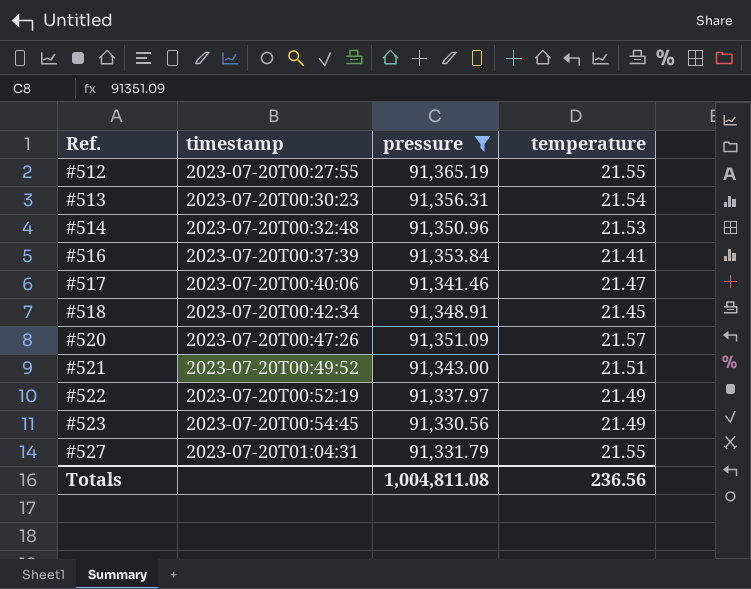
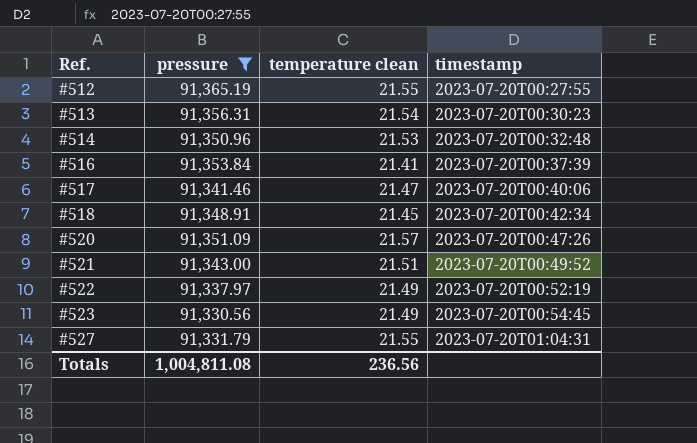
column name: temperature -> temperature clean
column timestamp | position: 2 -> 4

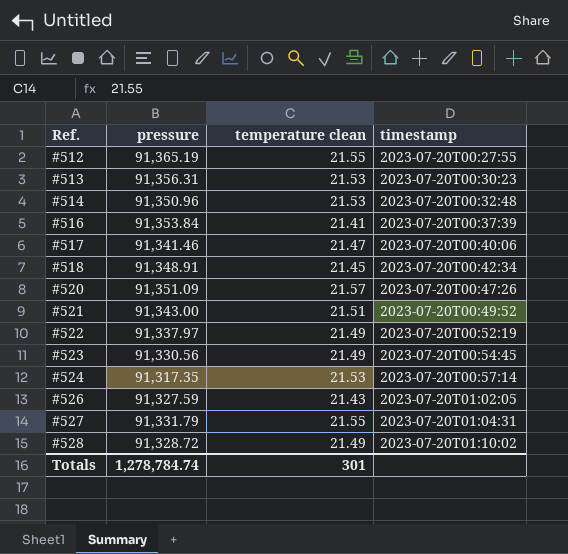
filter: pressure >= 91,330.56 -> none
#513 | temperature clean: 21.54 -> 21.53
Totals | pressure: 1,004,811.08 -> 1,278,784.74
Totals | temperature clean: 236.56 -> 301

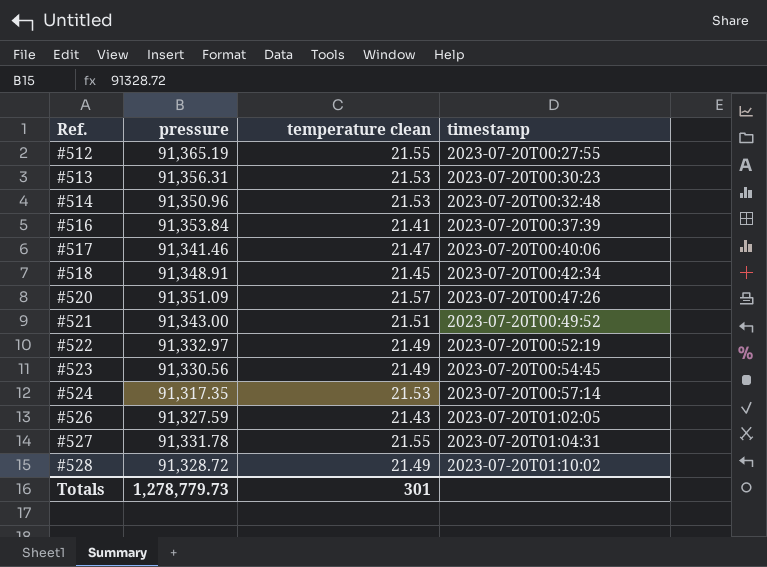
#522 | pressure: 91,337.97 -> 91,332.97
#527 | pressure: 91,331.79 -> 91,331.78
Totals | pressure: 1,278,784.74 -> 1,278,779.73

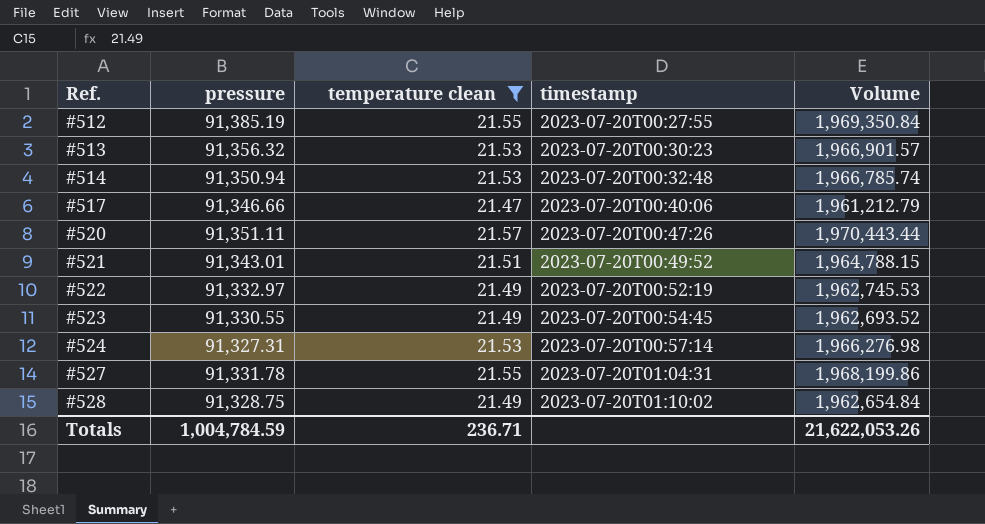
filter: none -> temperature clean >= 21.47
column Volume | formula: none -> [pressure] * [temperature clean]
#512 | pressure: 91,365.19 -> 91,385.19
#513 | pressure: 91,356.31 -> 91,356.32
#514 | pressure: 91,350.96 -> 91,350.94
#517 | pressure: 91,341.46 -> 91,346.66
#520 | pressure: 91,351.09 -> 91,351.11
#521 | pressure: 91,343.00 -> 91,343.01
#523 | pressure: 91,330.56 -> 91,330.55
#524 | pressure: 91,317.35 -> 91,327.31
#528 | pressure: 91,328.72 -> 91,328.75
Totals | pressure: 1,278,779.73 -> 1,004,784.59
Totals | temperature clean: 301 -> 236.71

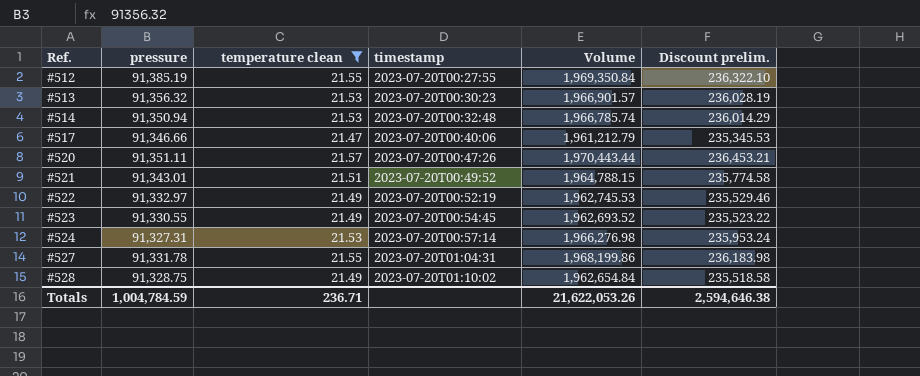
column Discount prelim. | formula: none -> [Volume] * 0.12

